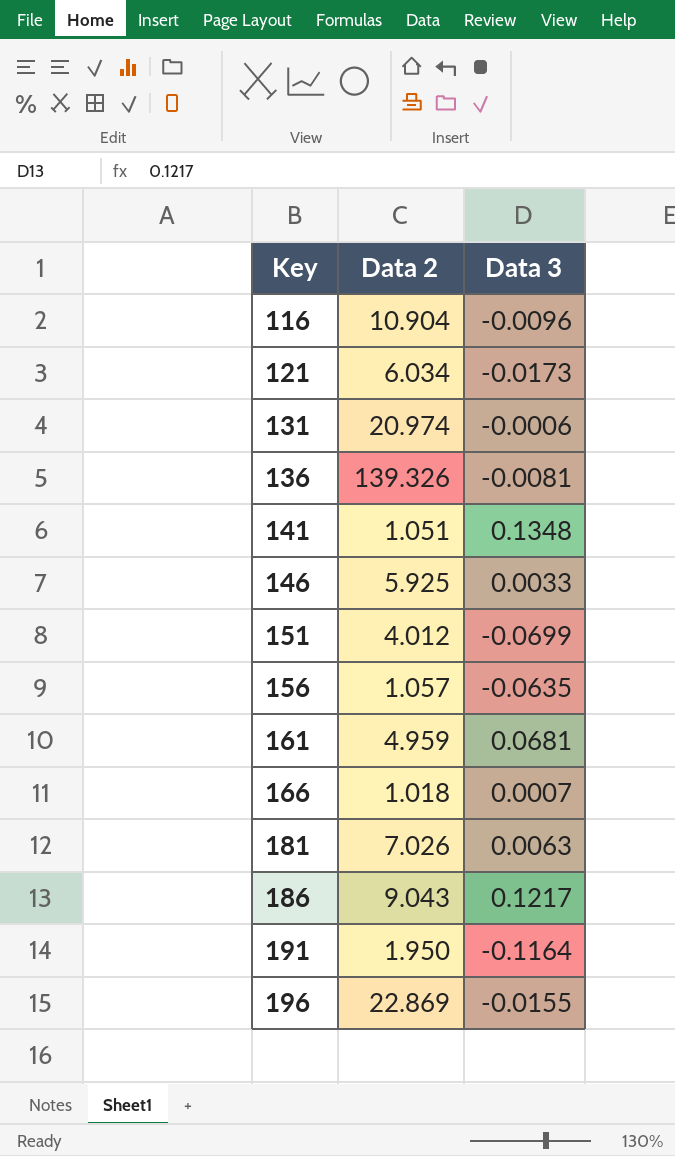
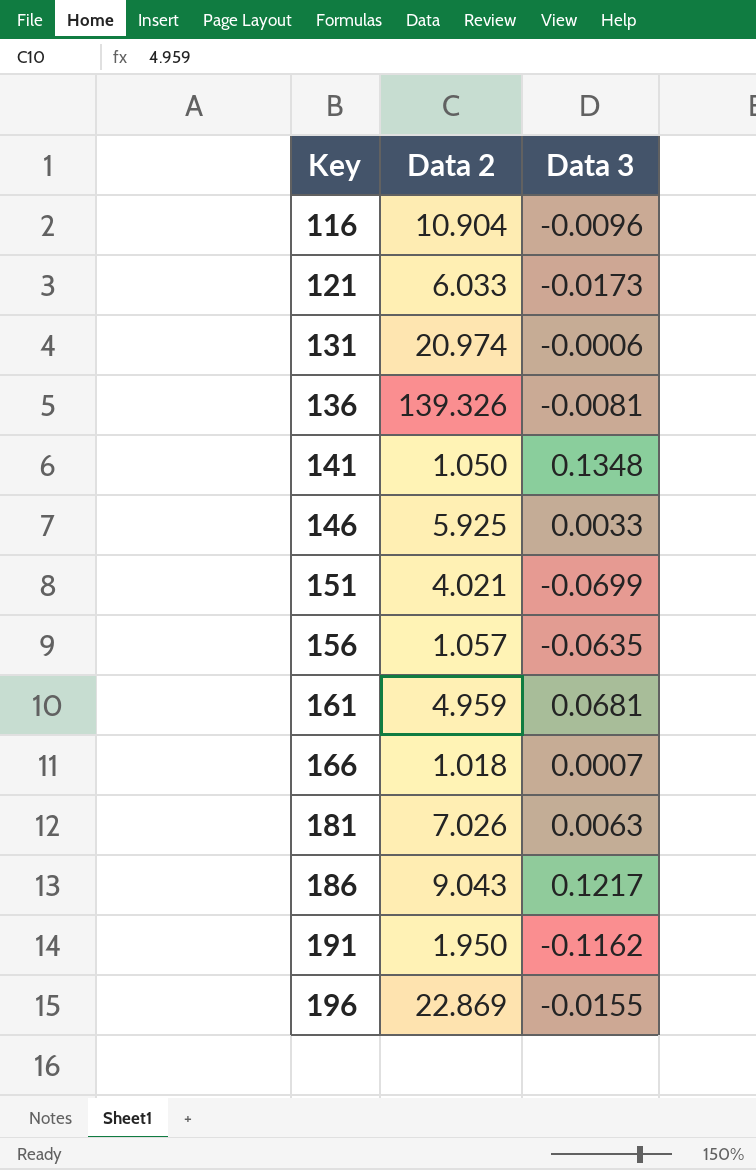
121 | Data 2: 6.034 -> 6.033
141 | Data 2: 1.051 -> 1.050
151 | Data 2: 4.012 -> 4.021
191 | Data 3: -0.1164 -> -0.1162

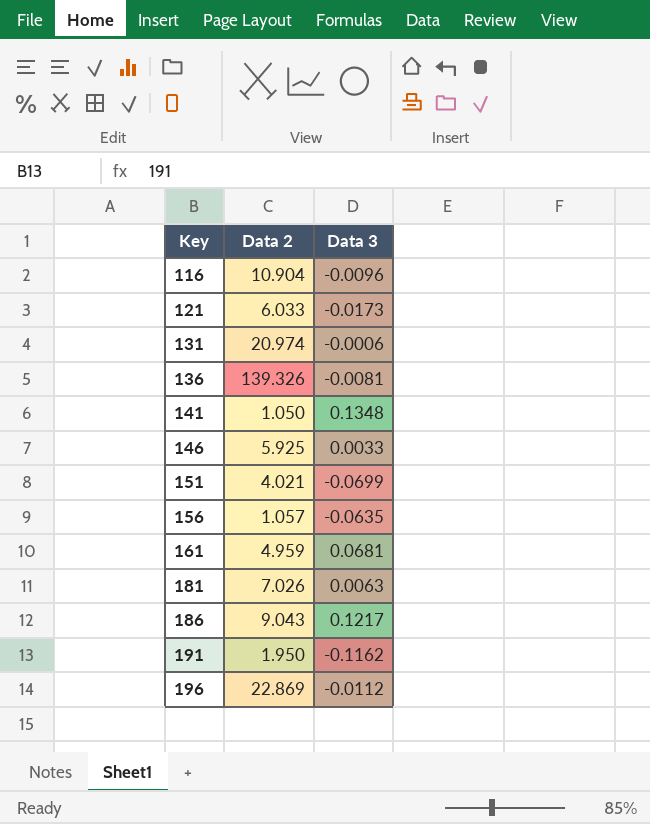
row 166: 1.018 | 0.0007 -> none
196 | Data 3: -0.0155 -> -0.0112

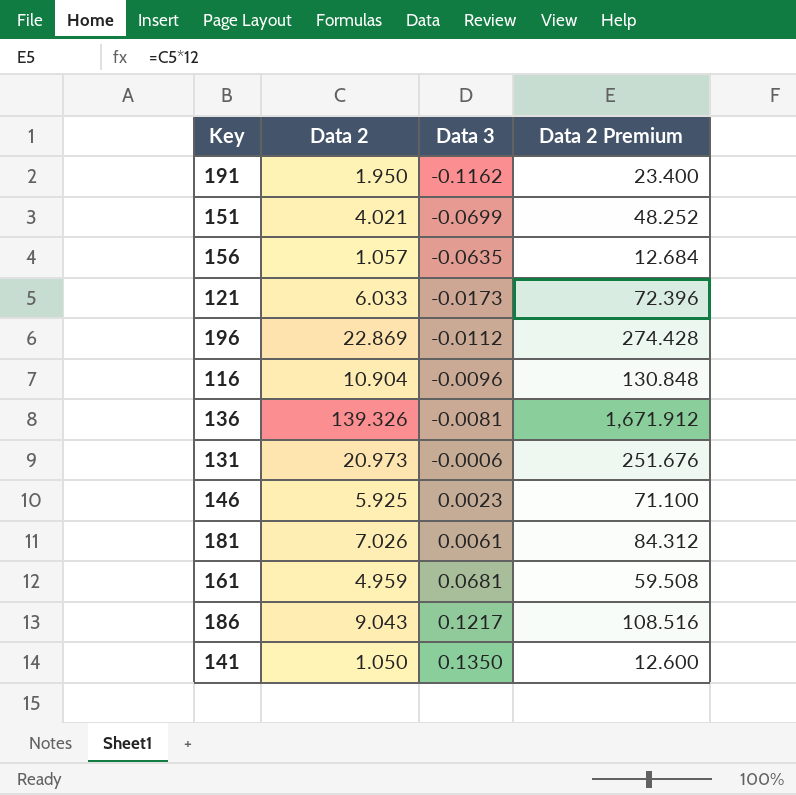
row order: Key ascending -> Data 3 ascending
column Data 2 Premium | formula: none -> [Data 2] * 12
131 | Data 2: 20.974 -> 20.973
146 | Data 3: 0.0033 -> 0.0023
181 | Data 3: 0.0063 -> 0.0061
141 | Data 3: 0.1348 -> 0.1350

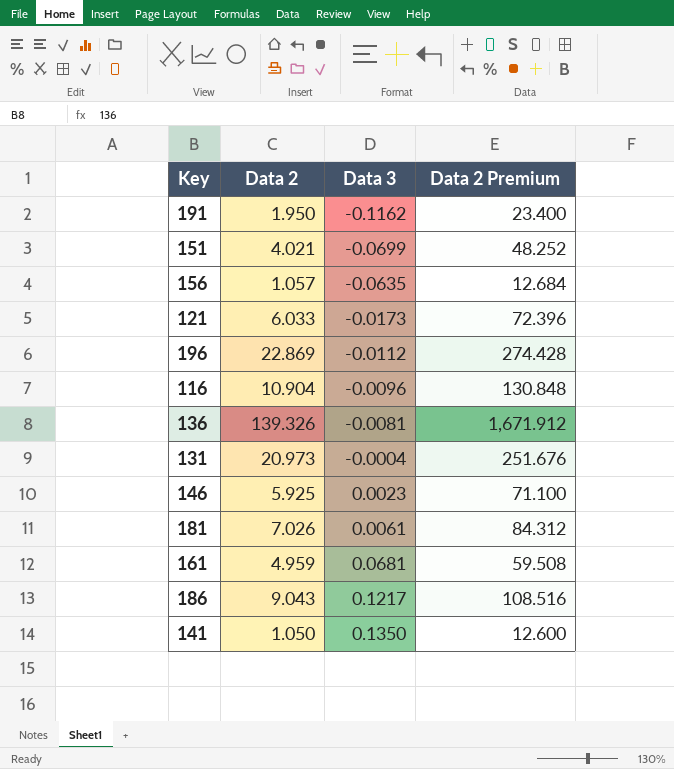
131 | Data 3: -0.0006 -> -0.0004

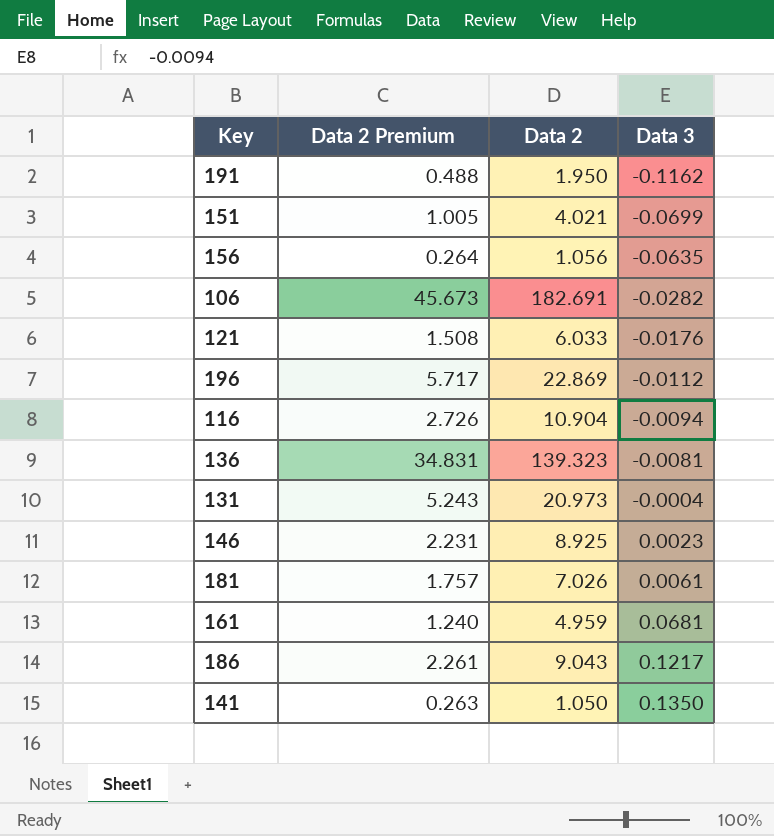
column Data 2 Premium | formula: [Data 2] * 12 -> [Data 2] * 0.25
column Data 2 Premium | position: 4 -> 2
156 | Data 2: 1.057 -> 1.056
row 106: none -> 45.673 | 182.691 | -0.0282
121 | Data 3: -0.0173 -> -0.0176
116 | Data 3: -0.0096 -> -0.0094
136 | Data 2: 139.326 -> 139.323
146 | Data 2: 5.925 -> 8.925

